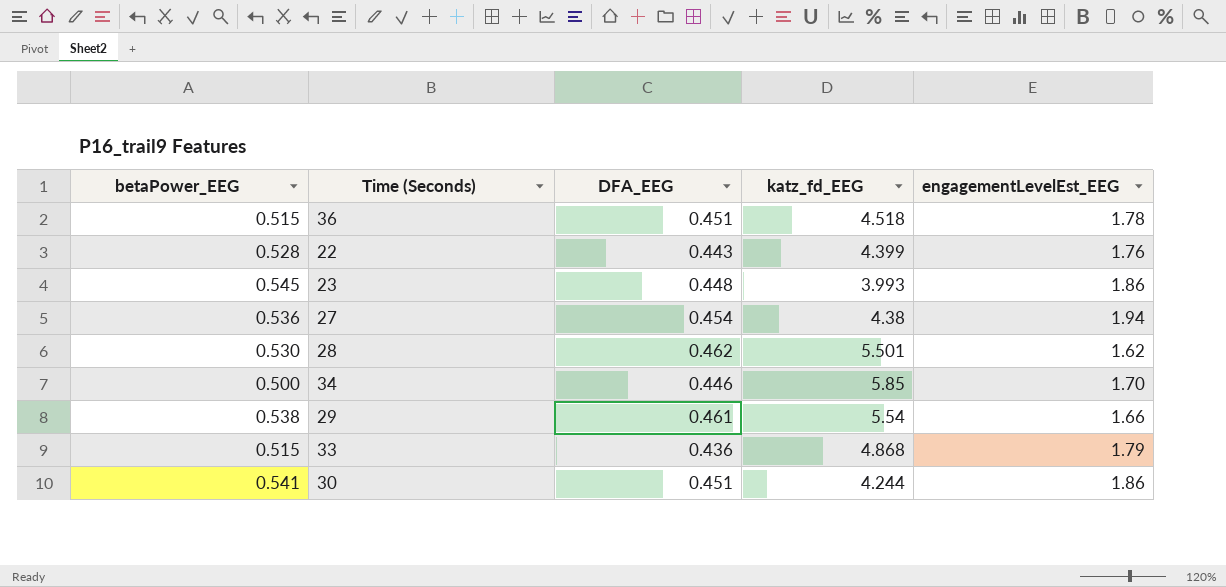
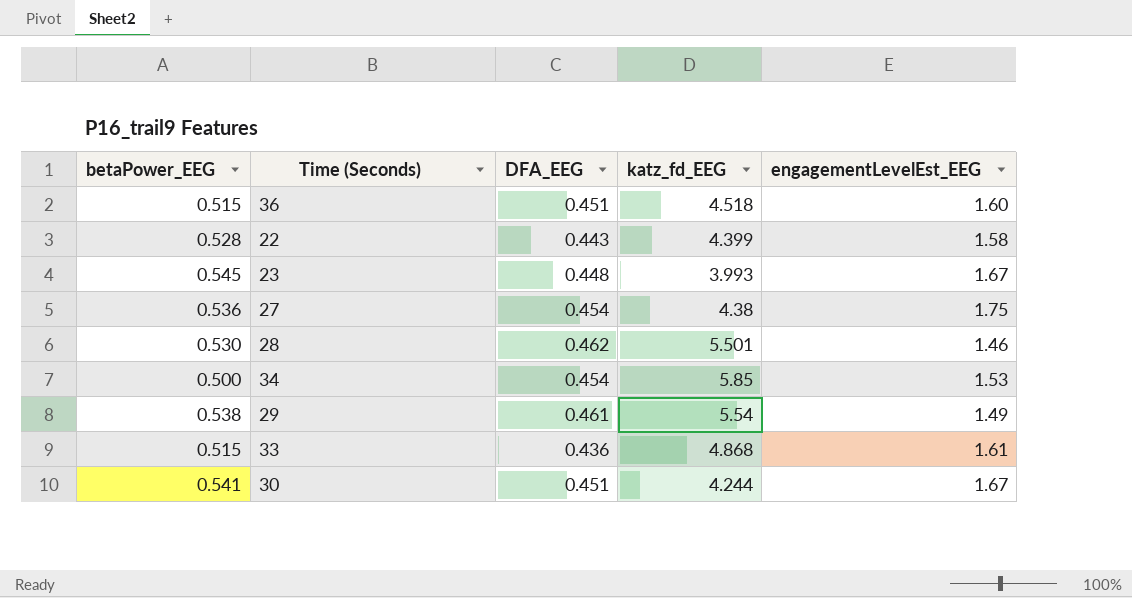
36 | engagementLevelEst_EEG: 1.78 -> 1.60
22 | engagementLevelEst_EEG: 1.76 -> 1.58
23 | engagementLevelEst_EEG: 1.86 -> 1.67
27 | engagementLevelEst_EEG: 1.94 -> 1.75
28 | engagementLevelEst_EEG: 1.62 -> 1.46
34 | DFA_EEG: 0.446 -> 0.454
34 | engagementLevelEst_EEG: 1.70 -> 1.53
29 | engagementLevelEst_EEG: 1.66 -> 1.49
33 | engagementLevelEst_EEG: 1.79 -> 1.61
30 | engagementLevelEst_EEG: 1.86 -> 1.67

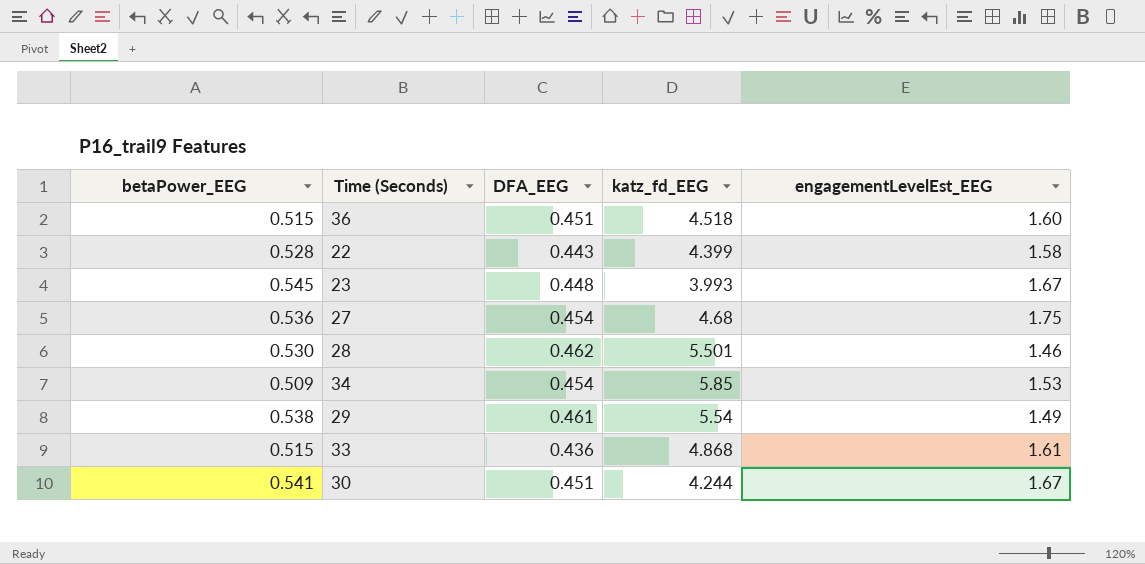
27 | katz_fd_EEG: 4.38 -> 4.68
34 | betaPower_EEG: 0.500 -> 0.509

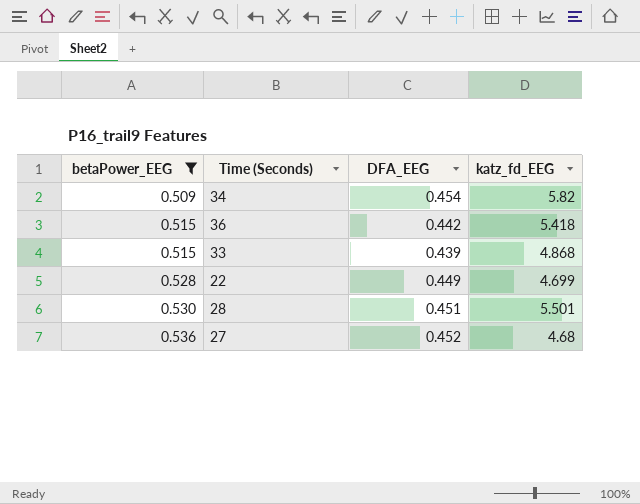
filter: none -> betaPower_EEG <= 0.536
row order: none -> betaPower_EEG ascending
column engagementLevelEst_EEG | position: 5 -> none
34 | katz_fd_EEG: 5.85 -> 5.82
36 | DFA_EEG: 0.451 -> 0.442
36 | katz_fd_EEG: 4.518 -> 5.418
33 | DFA_EEG: 0.436 -> 0.439
22 | DFA_EEG: 0.443 -> 0.449
22 | katz_fd_EEG: 4.399 -> 4.699
28 | DFA_EEG: 0.462 -> 0.451
27 | DFA_EEG: 0.454 -> 0.452

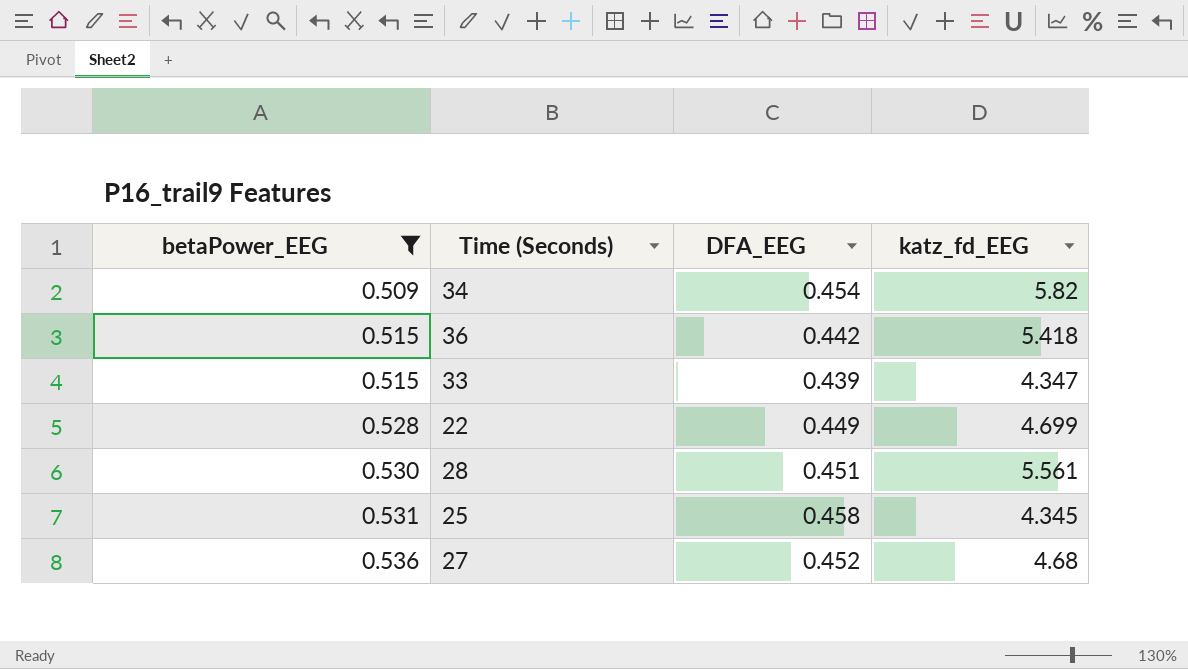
33 | katz_fd_EEG: 4.868 -> 4.347
28 | katz_fd_EEG: 5.501 -> 5.561
row 25: none -> 0.531 | 0.458 | 4.345

